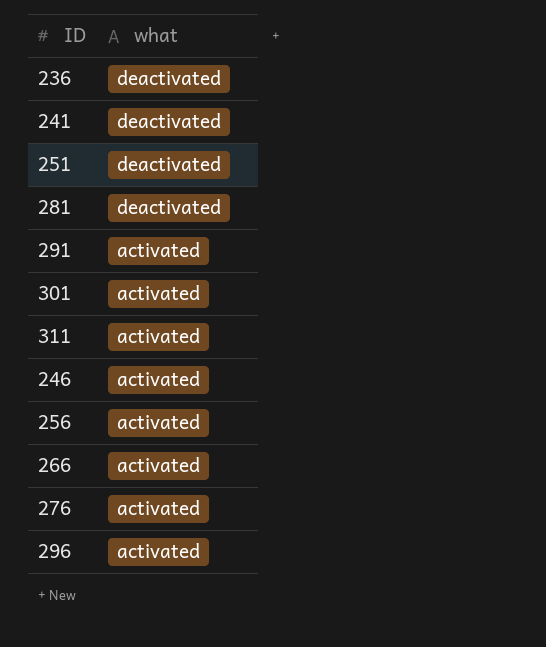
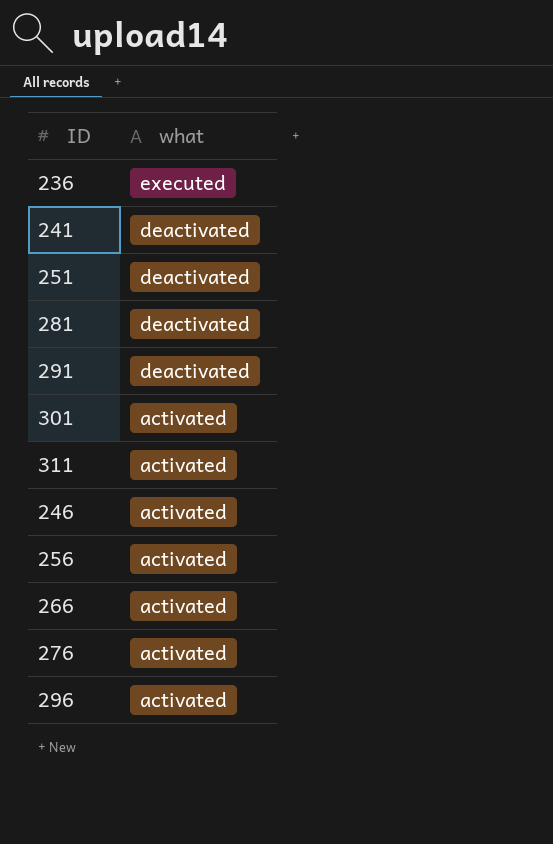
236 | what: deactivated -> executed
291 | what: activated -> deactivated

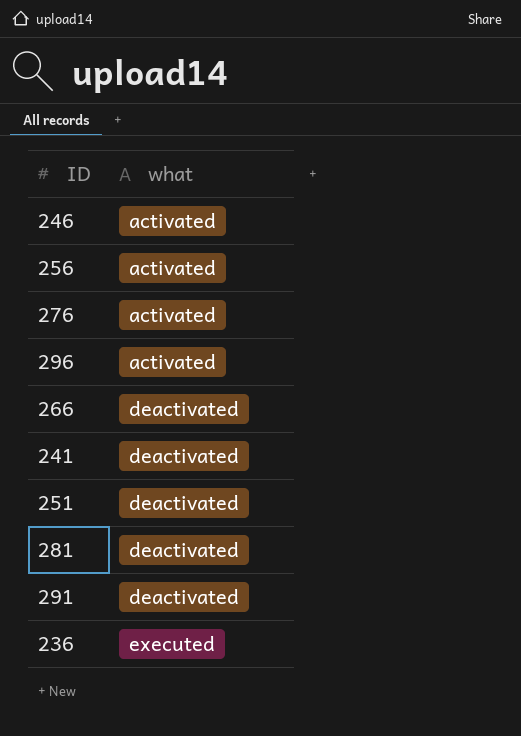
row order: what descending -> what ascending
row 301: activated -> none
row 311: activated -> none
266 | what: activated -> deactivated

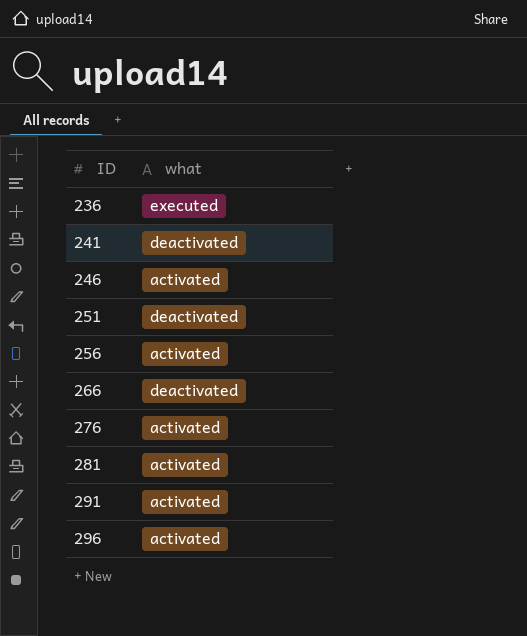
row order: what ascending -> ID ascending
281 | what: deactivated -> activated
291 | what: deactivated -> activated

